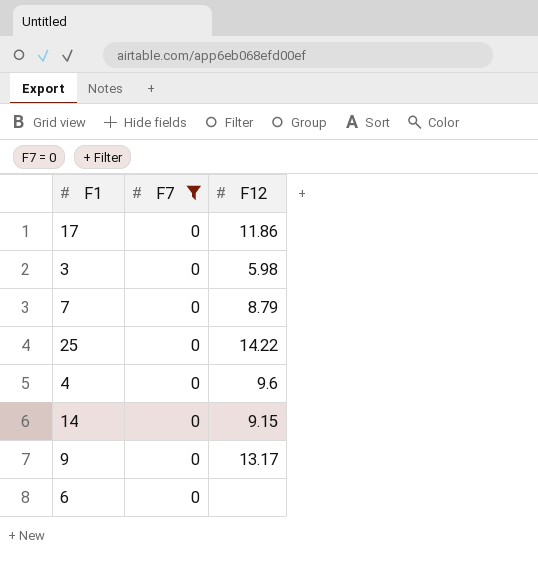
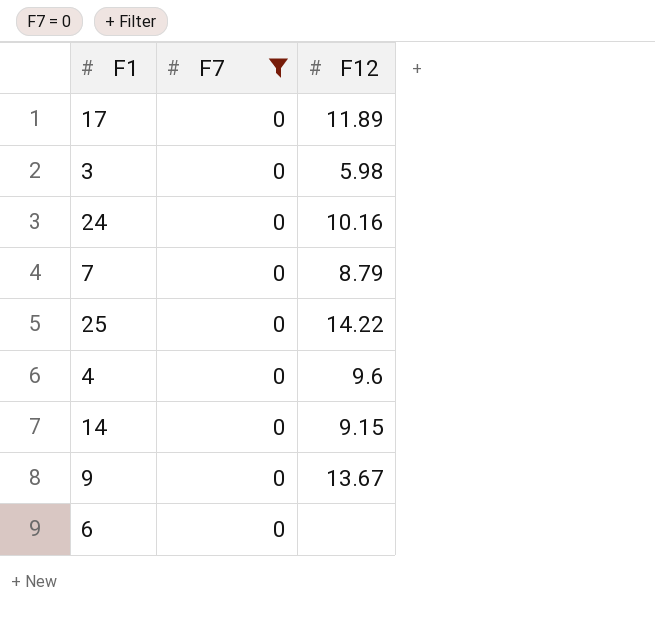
17 | F12: 11.86 -> 11.89
row 24: none -> 0 | 10.16
9 | F12: 13.17 -> 13.67

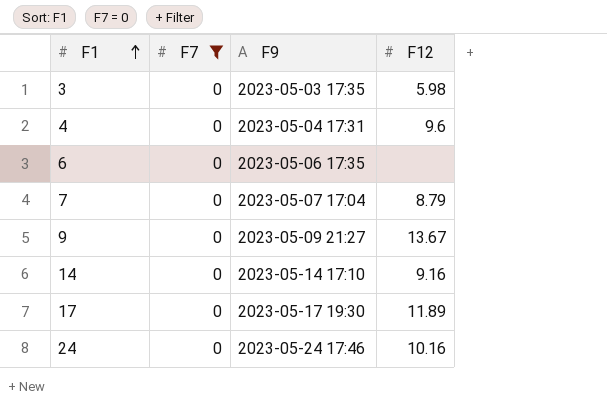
row order: none -> F1 ascending
column F9 | position: none -> 3
row 25: 0 | 14.22 -> none
14 | F12: 9.15 -> 9.16

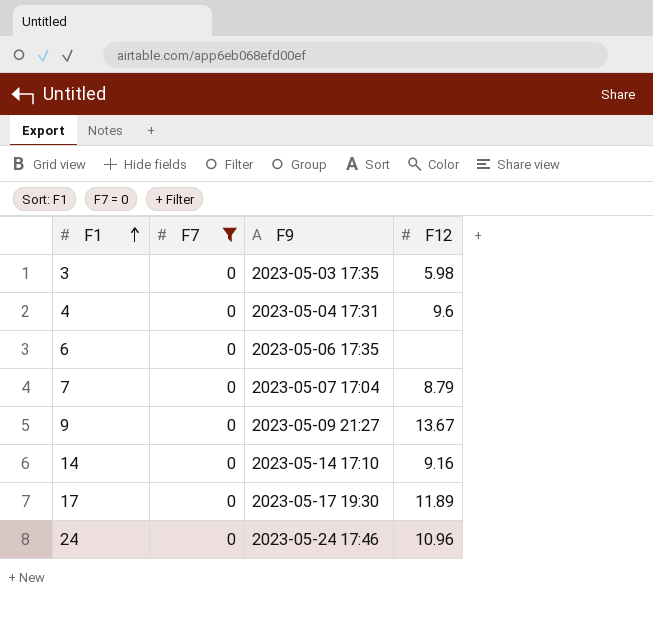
24 | F12: 10.16 -> 10.96

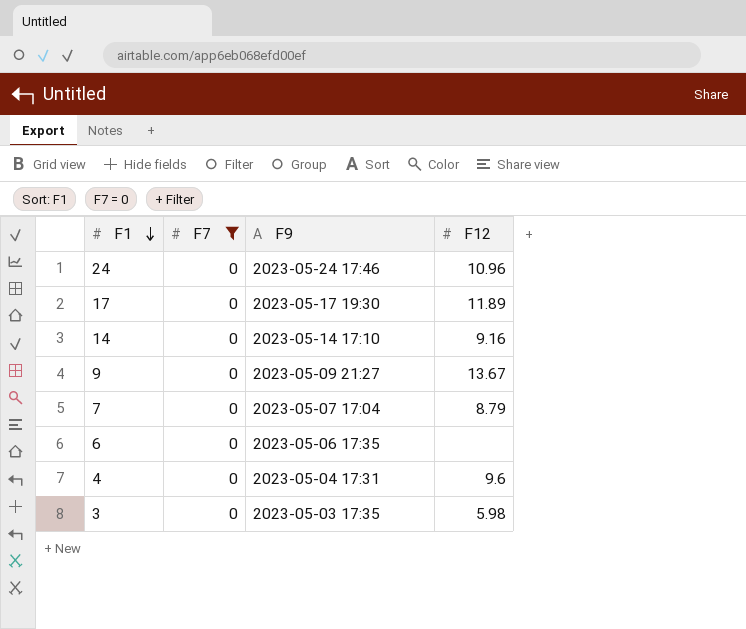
row order: F1 ascending -> F1 descending

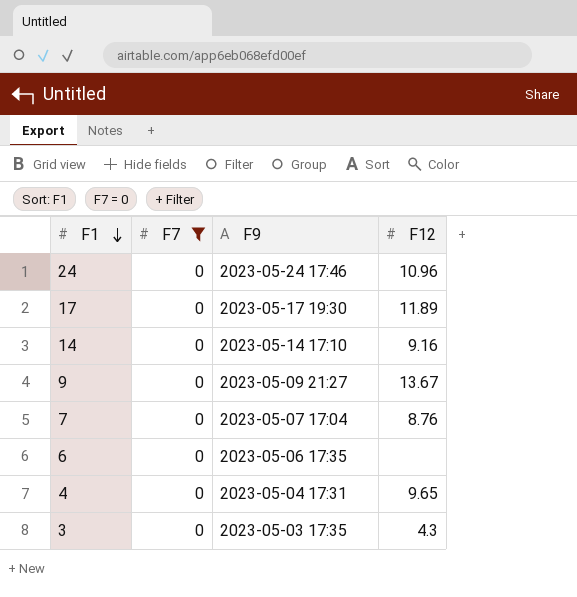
7 | F12: 8.79 -> 8.76
4 | F12: 9.6 -> 9.65
3 | F12: 5.98 -> 4.3

